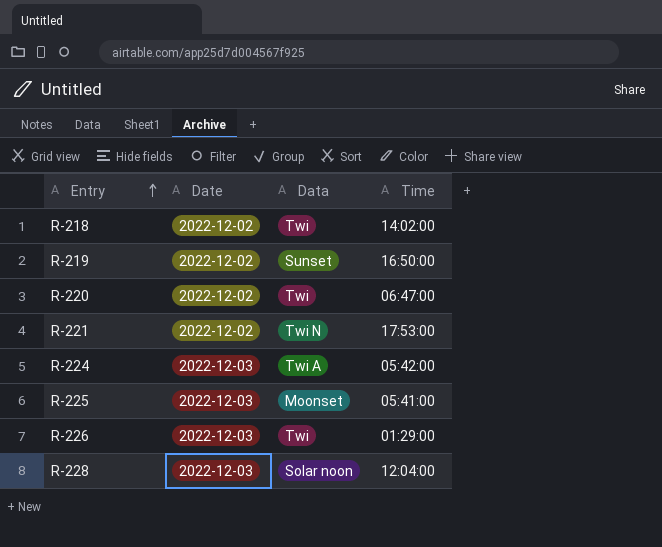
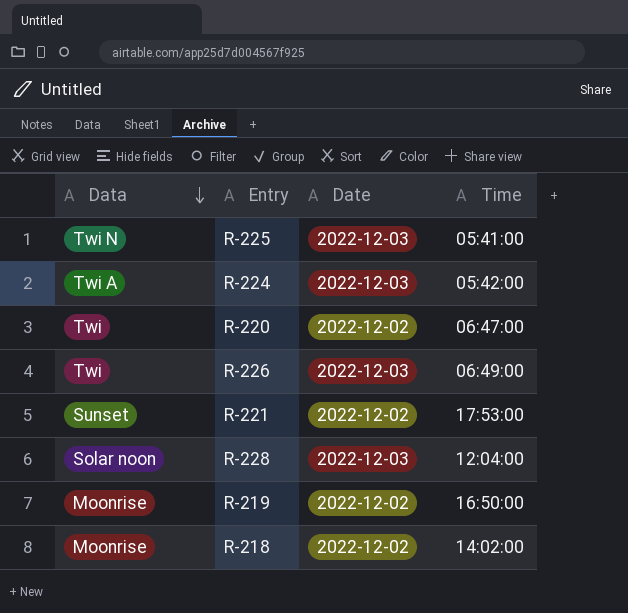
row order: Entry ascending -> Data descending
column Data | position: 3 -> 1
R-225 | Data: Moonset -> Twi N
R-226 | Time: 01:29:00 -> 06:49:00
R-221 | Data: Twi N -> Sunset
R-219 | Data: Sunset -> Moonrise
R-218 | Data: Twi -> Moonrise

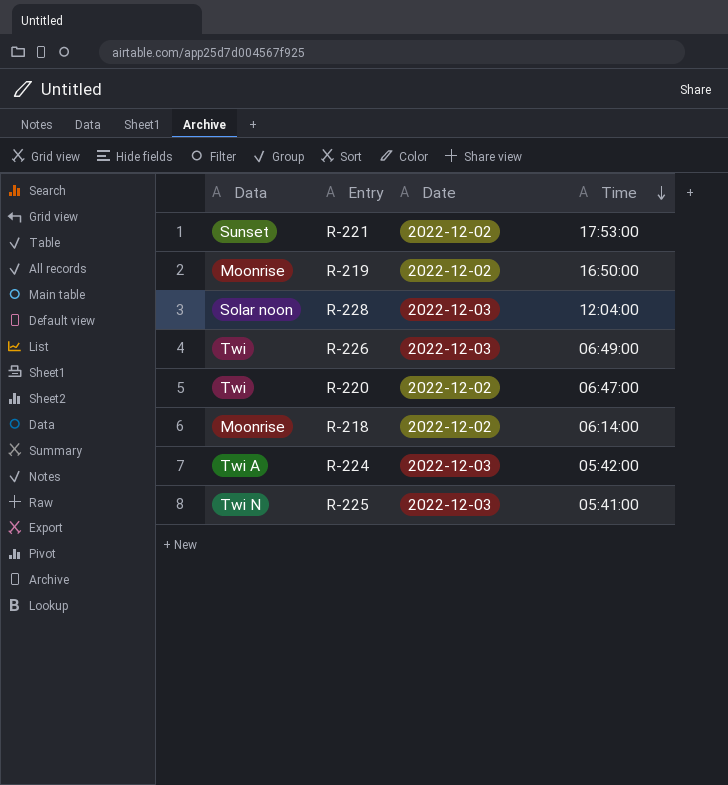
row order: Data descending -> Time descending
R-218 | Time: 14:02:00 -> 06:14:00

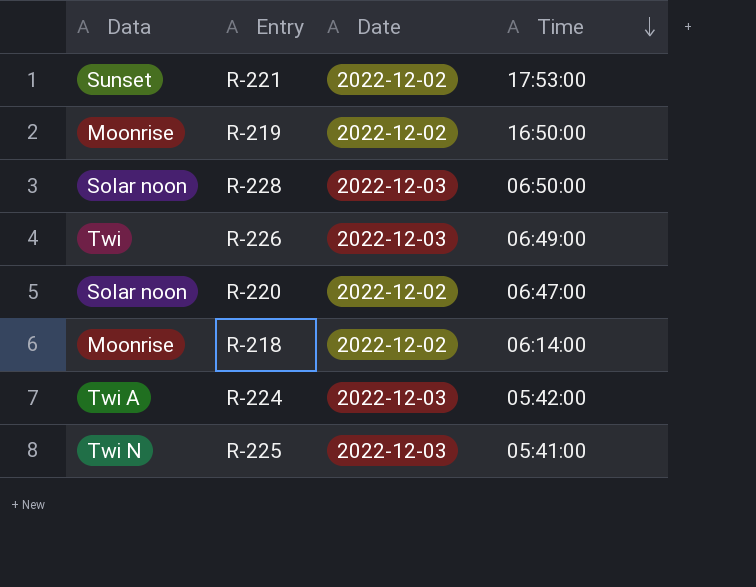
R-228 | Time: 12:04:00 -> 06:50:00
R-220 | Data: Twi -> Solar noon

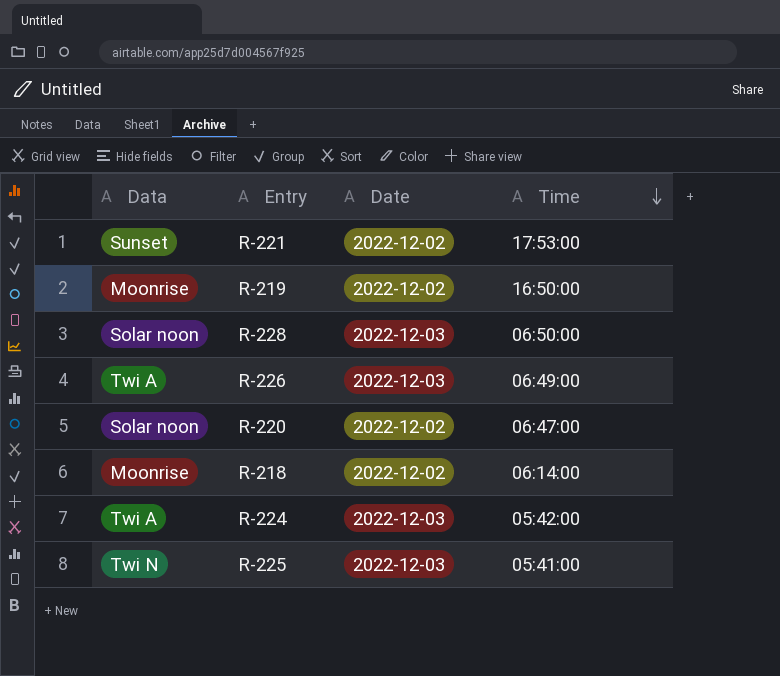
R-226 | Data: Twi -> Twi A

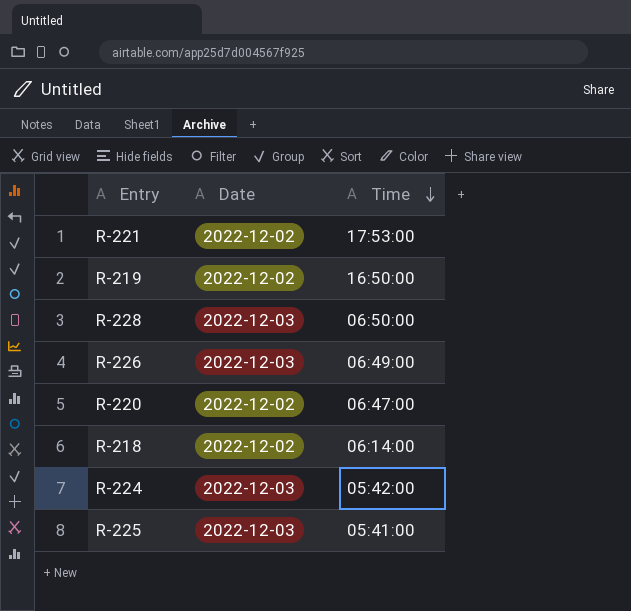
column Data | position: 1 -> none

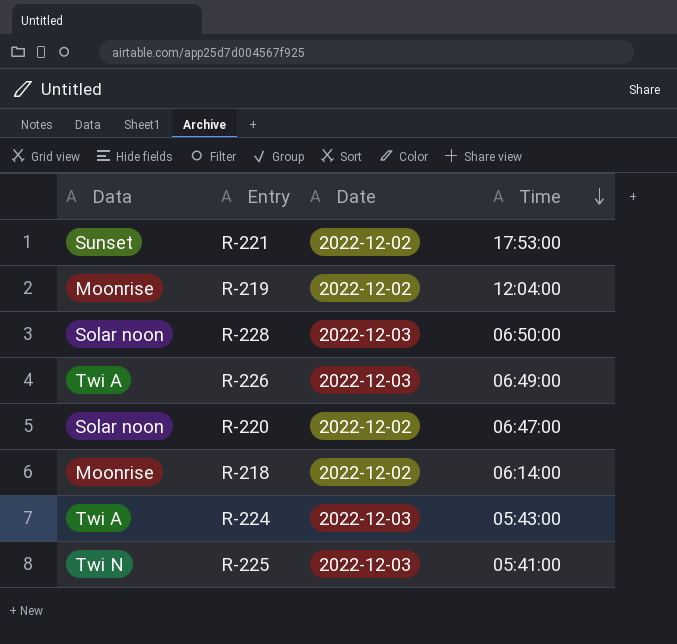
column Data | position: none -> 1
R-219 | Time: 16:50:00 -> 12:04:00
R-224 | Time: 05:42:00 -> 05:43:00

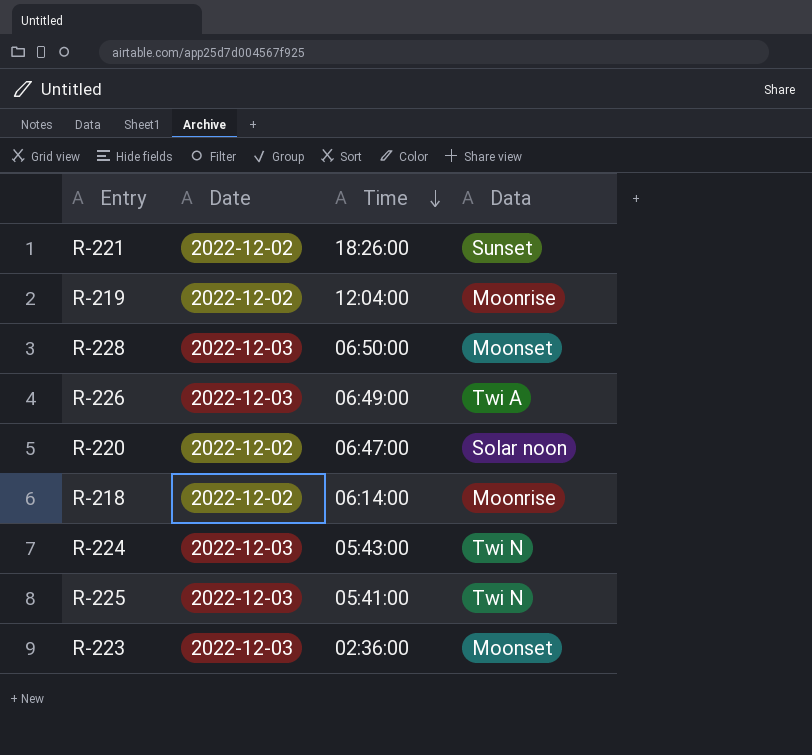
column Data | position: 1 -> 4
R-221 | Time: 17:53:00 -> 18:26:00
R-228 | Data: Solar noon -> Moonset
R-224 | Data: Twi A -> Twi N
row R-223: none -> 2022-12-03 | 02:36:00 | Moonset

